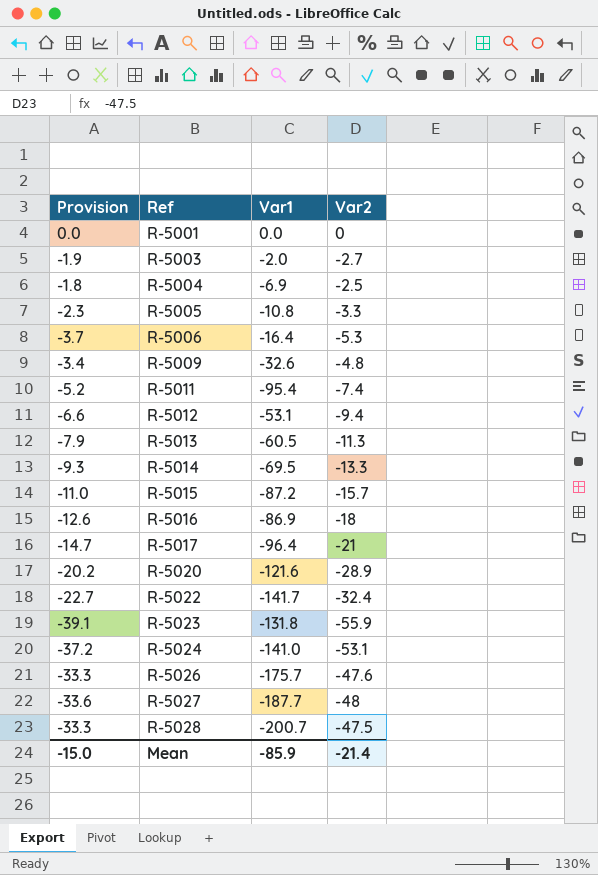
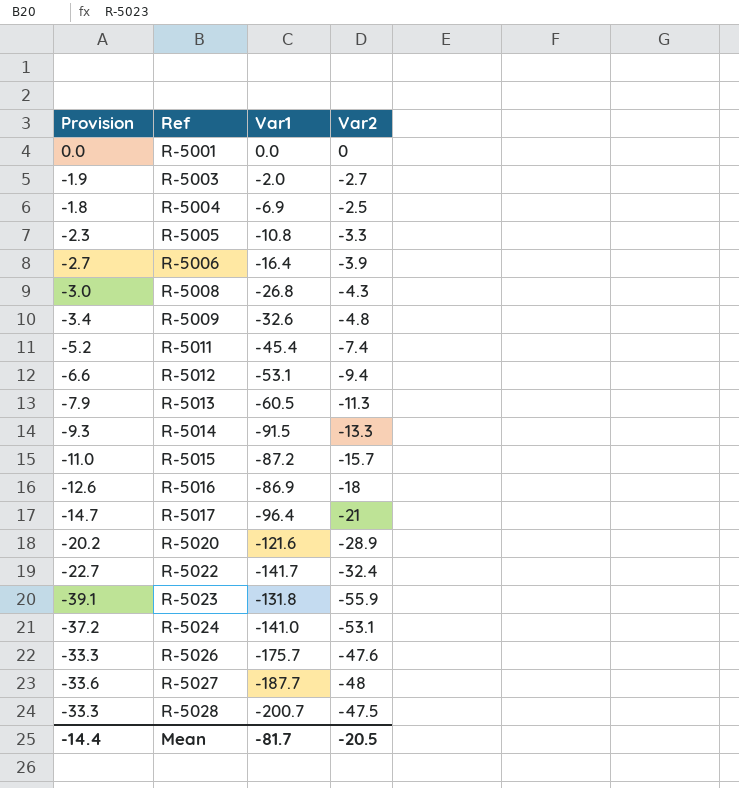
R-5006 | Provision: -3.7 -> -2.7
R-5006 | Var2: -5.3 -> -3.9
row R-5008: none -> -3.0 | -26.8 | -4.3
R-5011 | Var1: -95.4 -> -45.4
R-5014 | Var1: -69.5 -> -91.5
Mean | Provision: -15.0 -> -14.4
Mean | Var1: -85.9 -> -81.7
Mean | Var2: -21.4 -> -20.5

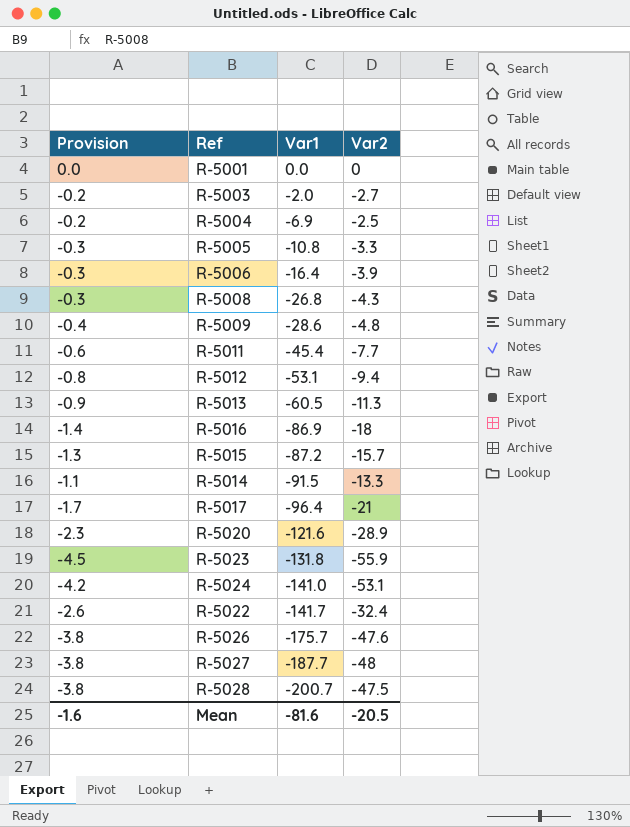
row order: Ref ascending -> Var1 descending
column Provision | formula: [Var2] * 0.7 -> [Var2] * 0.08
R-5009 | Var1: -32.6 -> -28.6
R-5011 | Var2: -7.4 -> -7.7
Mean | Provision: -14.4 -> -1.6
Mean | Var1: -81.7 -> -81.6

